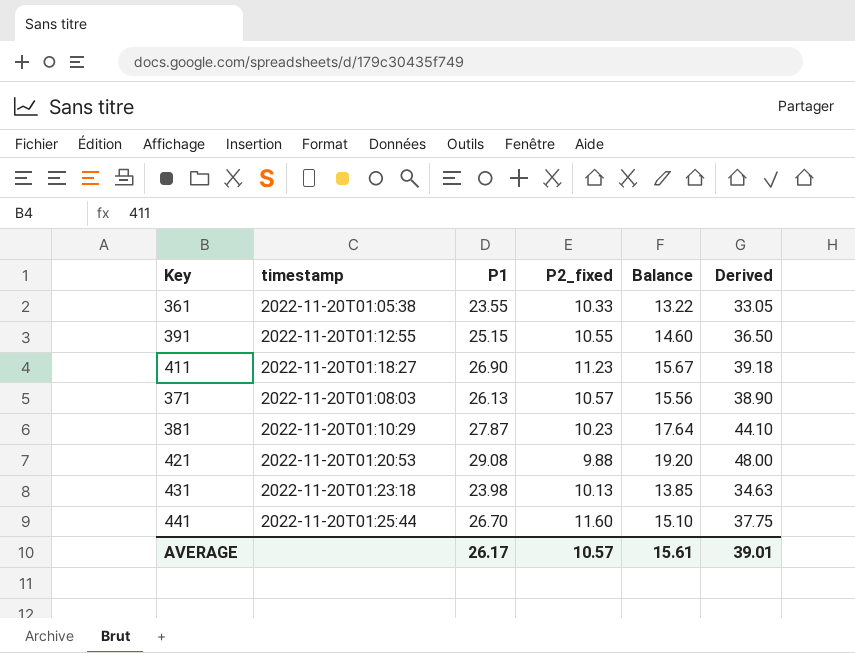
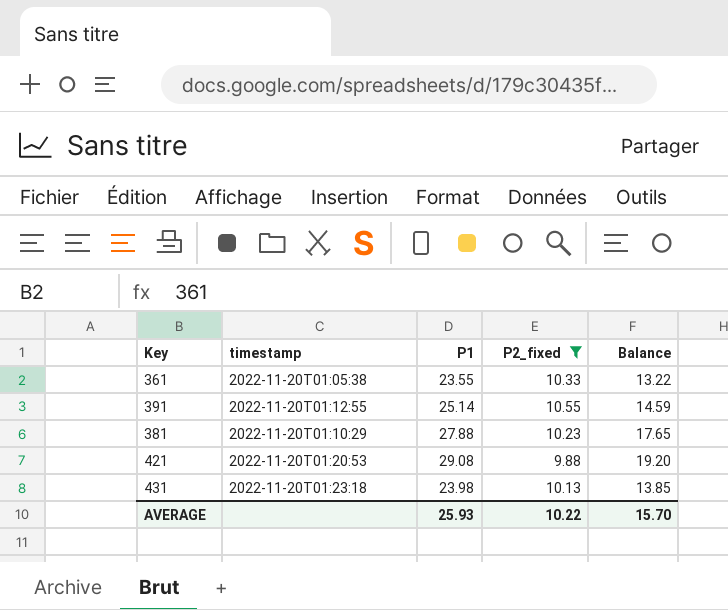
filter: none -> P2_fixed <= 10.55
column Derived | formula: [Balance] * 2.5 -> none
391 | P1: 25.15 -> 25.14
391 | Balance: 14.60 -> 14.59
381 | P1: 27.87 -> 27.88
381 | Balance: 17.64 -> 17.65
AVERAGE | P1: 26.17 -> 25.93
AVERAGE | P2_fixed: 10.57 -> 10.22
AVERAGE | Balance: 15.61 -> 15.70

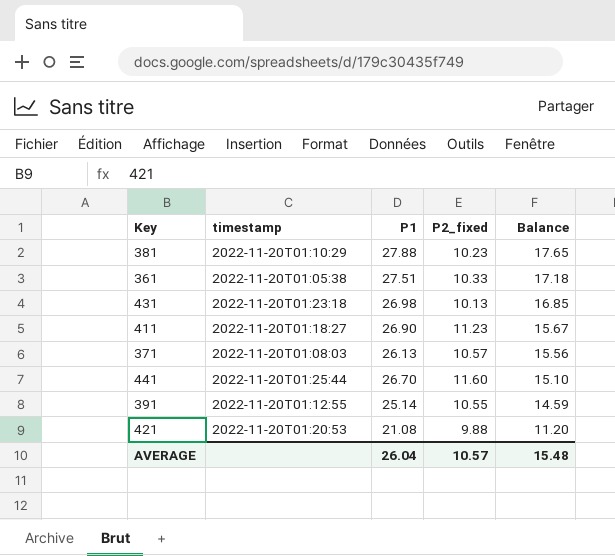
filter: P2_fixed <= 10.55 -> none
row order: none -> Balance descending
361 | P1: 23.55 -> 27.51
361 | Balance: 13.22 -> 17.18
431 | P1: 23.98 -> 26.98
431 | Balance: 13.85 -> 16.85
421 | P1: 29.08 -> 21.08
421 | Balance: 19.20 -> 11.20
AVERAGE | P1: 25.93 -> 26.04
AVERAGE | P2_fixed: 10.22 -> 10.57
AVERAGE | Balance: 15.70 -> 15.48

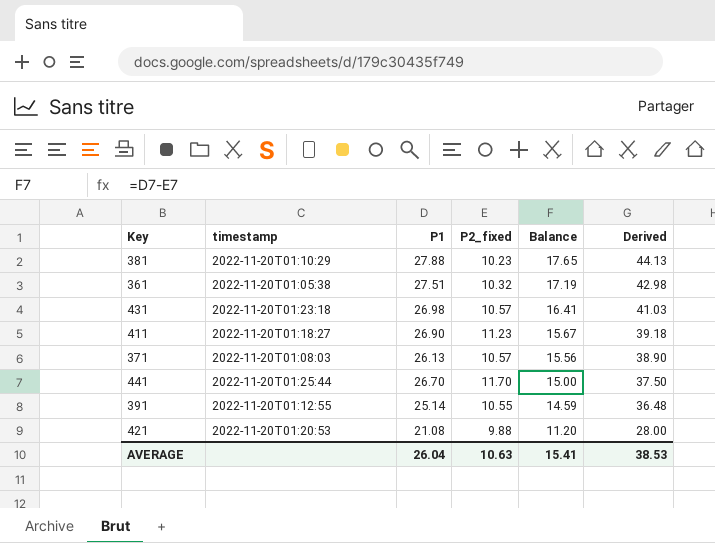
column Derived | formula: none -> [Balance] * 2.5
361 | P2_fixed: 10.33 -> 10.32
361 | Balance: 17.18 -> 17.19
431 | P2_fixed: 10.13 -> 10.57
431 | Balance: 16.85 -> 16.41
441 | P2_fixed: 11.60 -> 11.70
441 | Balance: 15.10 -> 15.00
AVERAGE | P2_fixed: 10.57 -> 10.63
AVERAGE | Balance: 15.48 -> 15.41

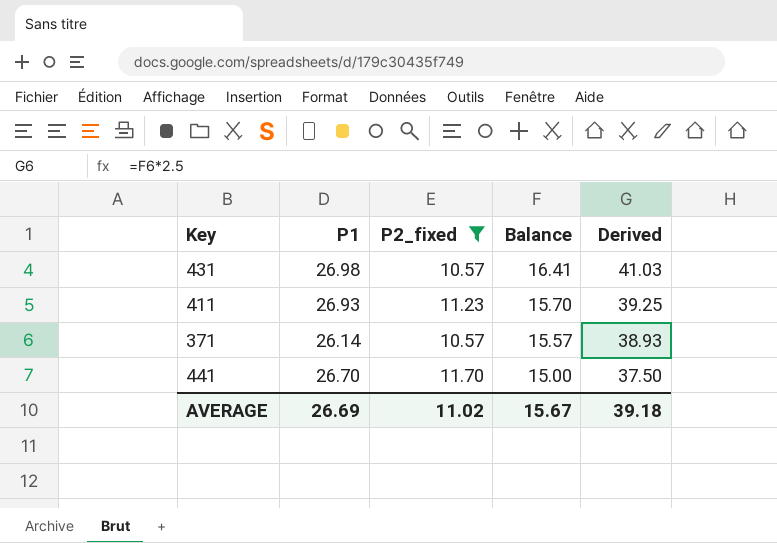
filter: none -> P2_fixed >= 10.57
column timestamp | position: 2 -> none
411 | P1: 26.90 -> 26.93
411 | Balance: 15.67 -> 15.70
411 | Derived: 39.18 -> 39.25
371 | P1: 26.13 -> 26.14
371 | Balance: 15.56 -> 15.57
371 | Derived: 38.90 -> 38.93
AVERAGE | P1: 26.04 -> 26.69
AVERAGE | P2_fixed: 10.63 -> 11.02
AVERAGE | Balance: 15.41 -> 15.67
AVERAGE | Derived: 38.53 -> 39.18

